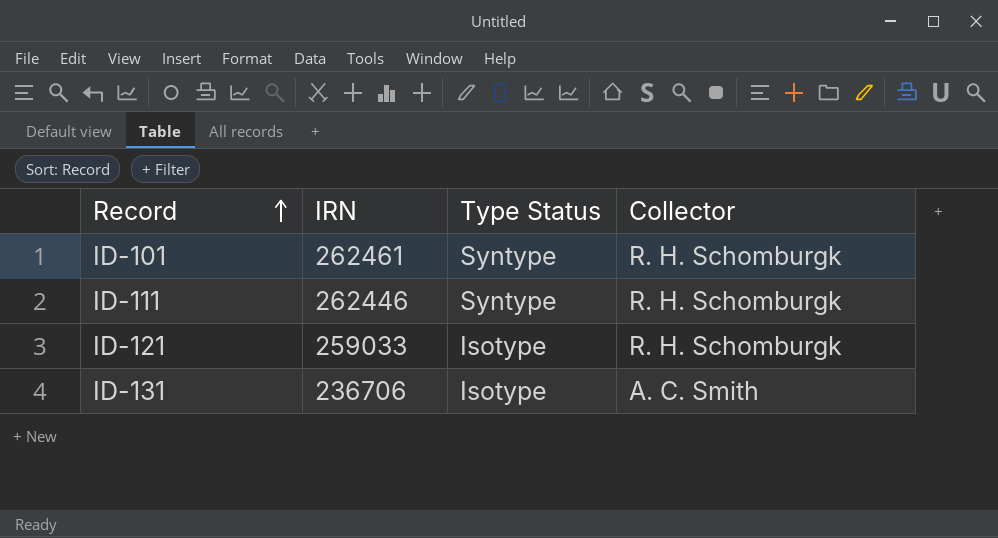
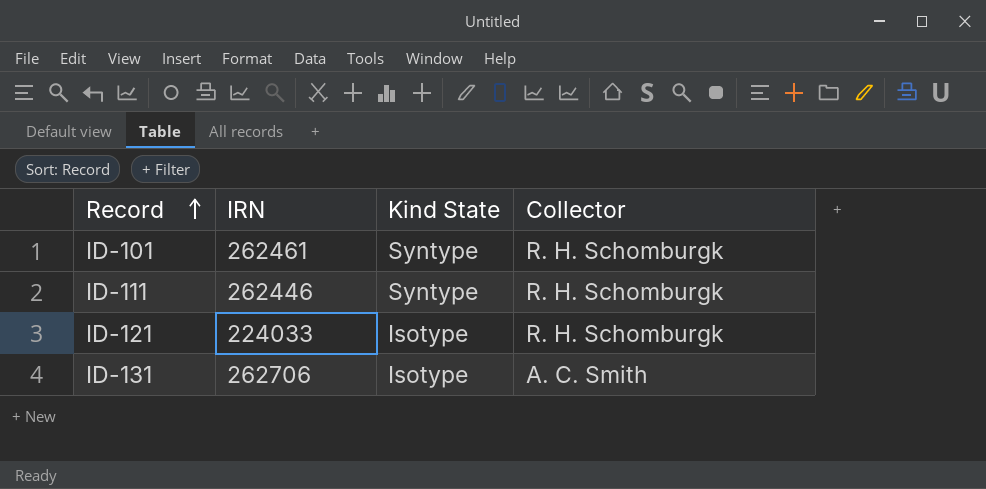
column name: Type Status -> Kind State
ID-121 | IRN: 259033 -> 224033
ID-131 | IRN: 236706 -> 262706

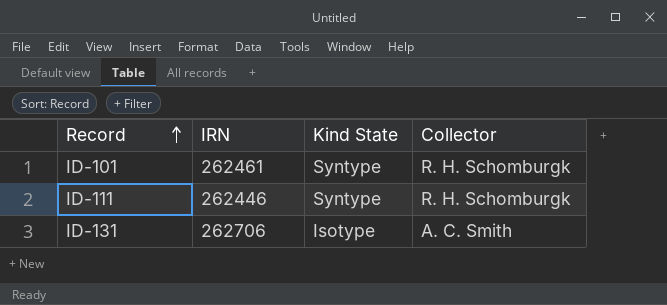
row ID-121: 224033 | Isotype | R. H. Schomburgk -> none

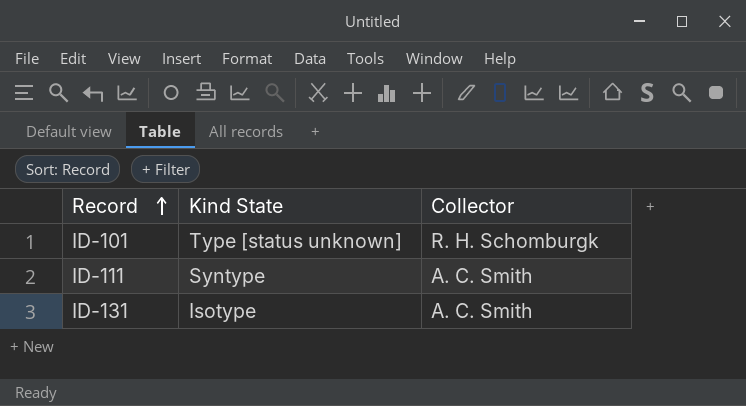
column IRN | position: 2 -> none
ID-101 | Kind State: Syntype -> Type [status unknown]
ID-111 | Collector: R. H. Schomburgk -> A. C. Smith

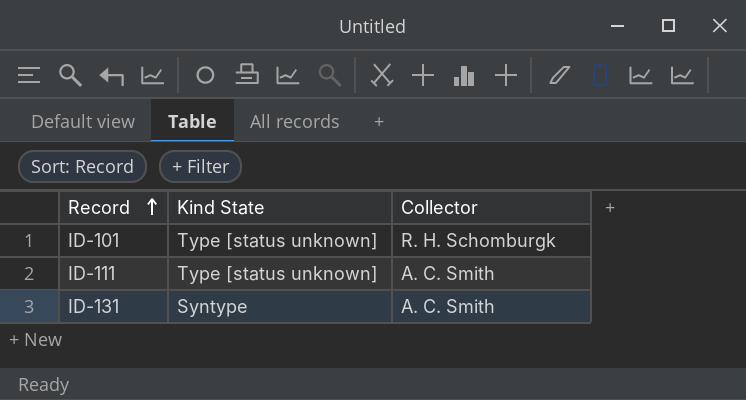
ID-111 | Kind State: Syntype -> Type [status unknown]
ID-131 | Kind State: Isotype -> Syntype

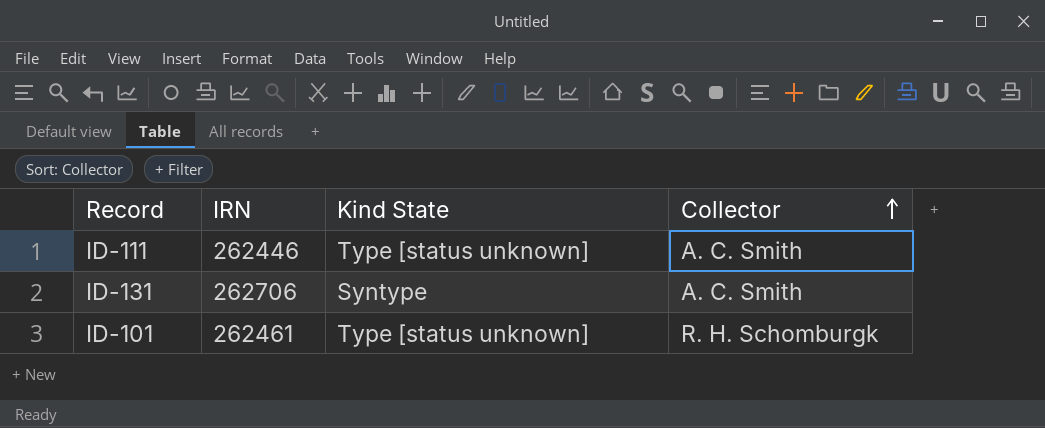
row order: Record ascending -> Collector ascending
column IRN | position: none -> 2

